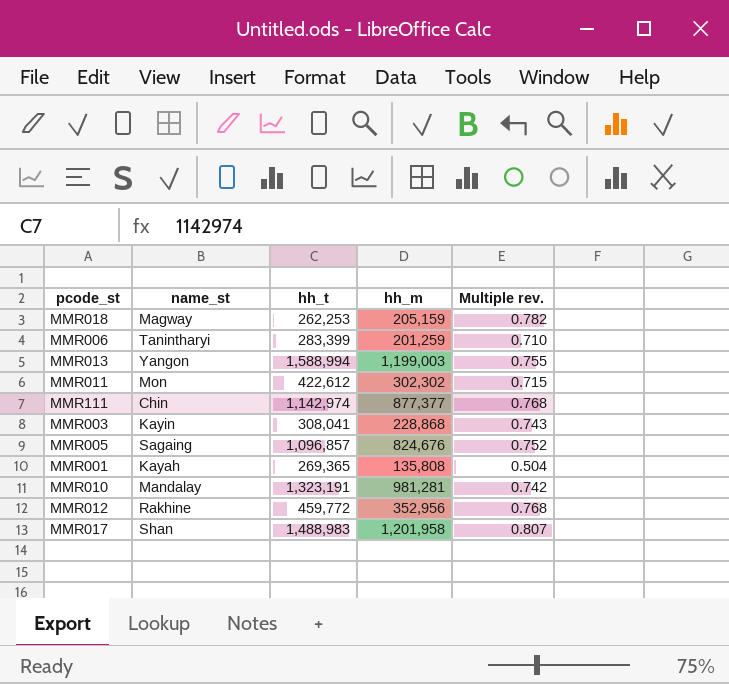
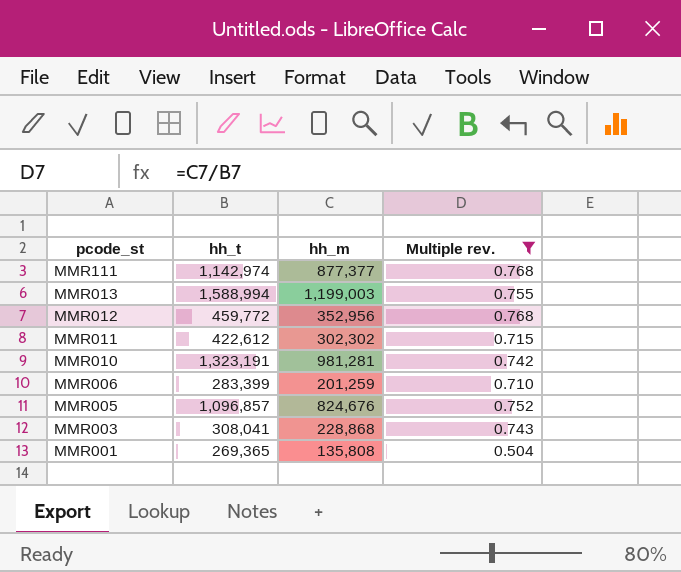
filter: none -> Multiple rev. <= 0.768
row order: none -> pcode_st descending
column name_st | position: 2 -> none

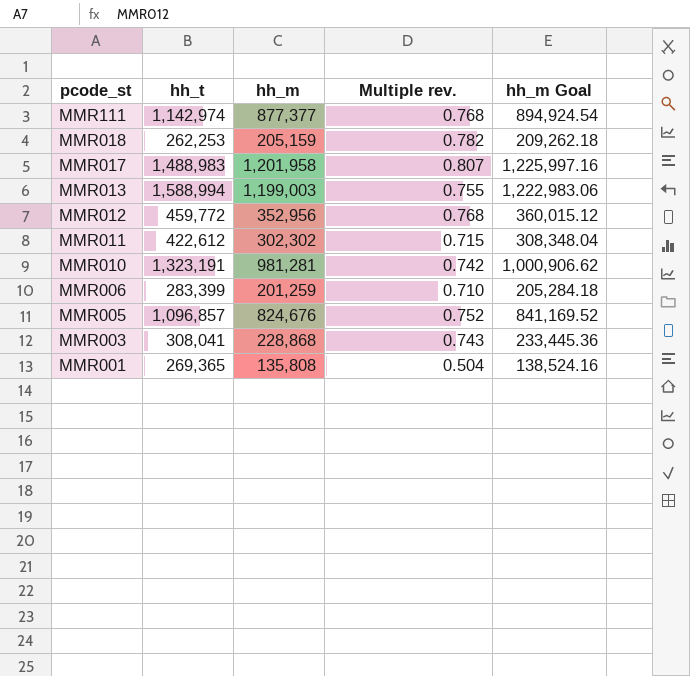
filter: Multiple rev. <= 0.768 -> none
column hh_m Goal | formula: none -> [hh_m] * 1.02

